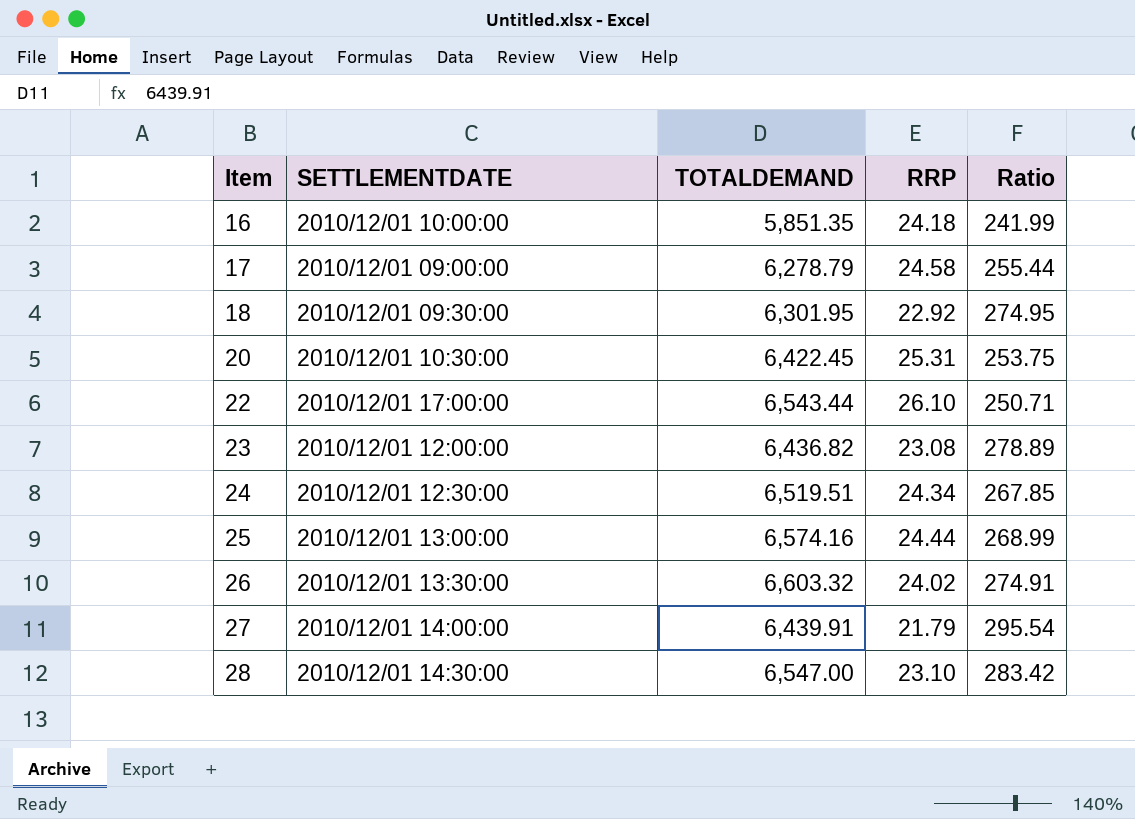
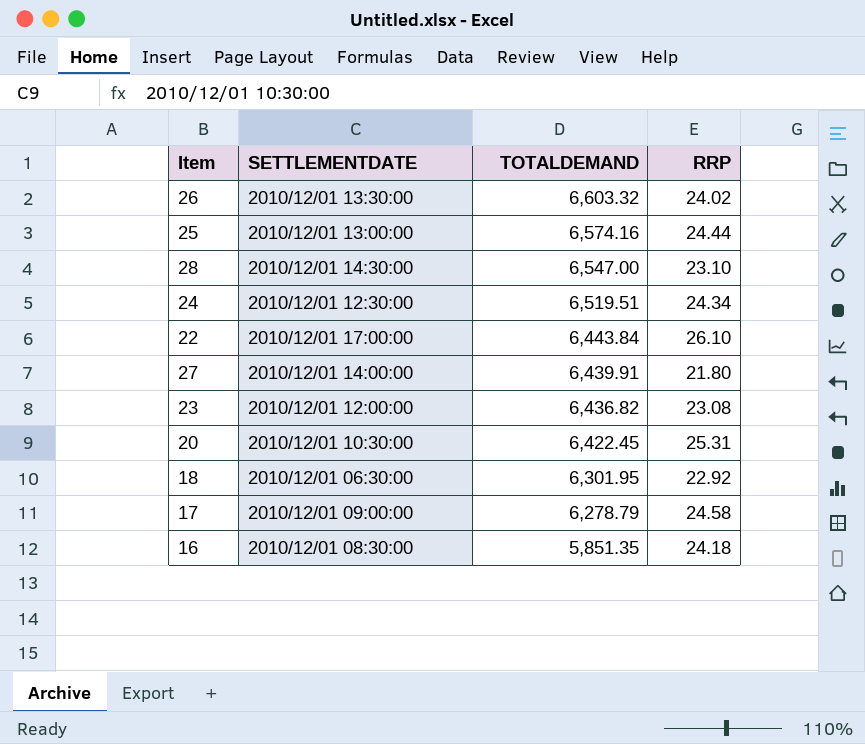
row order: Item ascending -> TOTALDEMAND descending
column Ratio | formula: [TOTALDEMAND] / [RRP] -> none
22 | TOTALDEMAND: 6,543.44 -> 6,443.84
27 | RRP: 21.79 -> 21.80
18 | SETTLEMENTDATE: 2010/12/01 09:30:00 -> 2010/12/01 06:30:00
16 | SETTLEMENTDATE: 2010/12/01 10:00:00 -> 2010/12/01 08:30:00

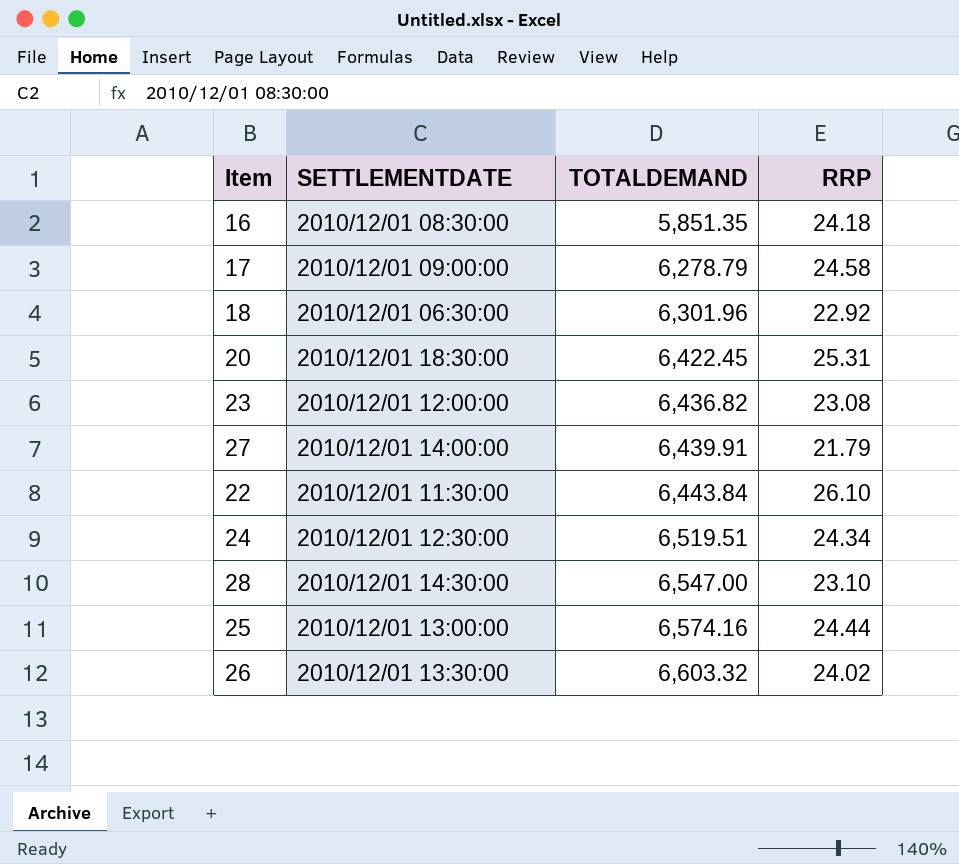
row order: TOTALDEMAND descending -> TOTALDEMAND ascending
18 | TOTALDEMAND: 6,301.95 -> 6,301.96
20 | SETTLEMENTDATE: 2010/12/01 10:30:00 -> 2010/12/01 18:30:00
27 | RRP: 21.80 -> 21.79
22 | SETTLEMENTDATE: 2010/12/01 17:00:00 -> 2010/12/01 11:30:00

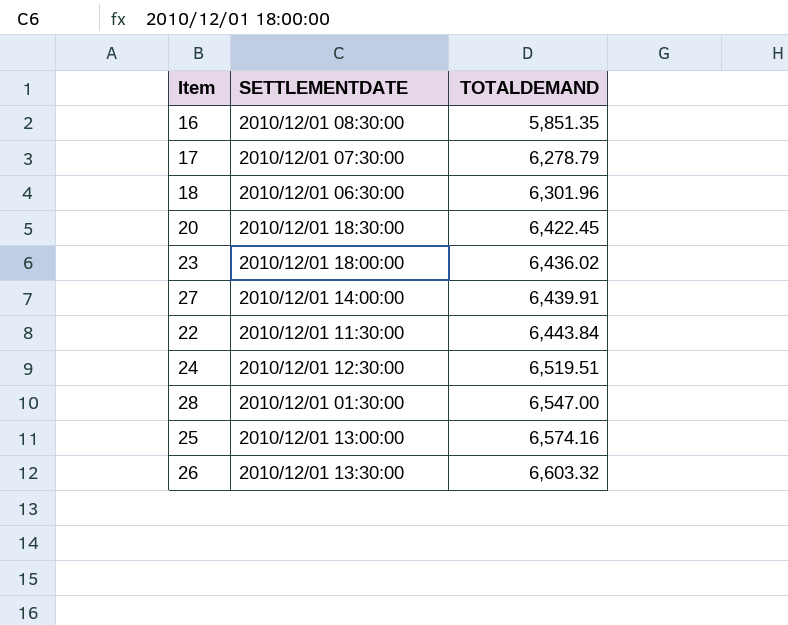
column RRP | position: 4 -> none
17 | SETTLEMENTDATE: 2010/12/01 09:00:00 -> 2010/12/01 07:30:00
23 | SETTLEMENTDATE: 2010/12/01 12:00:00 -> 2010/12/01 18:00:00
23 | TOTALDEMAND: 6,436.82 -> 6,436.02
28 | SETTLEMENTDATE: 2010/12/01 14:30:00 -> 2010/12/01 01:30:00

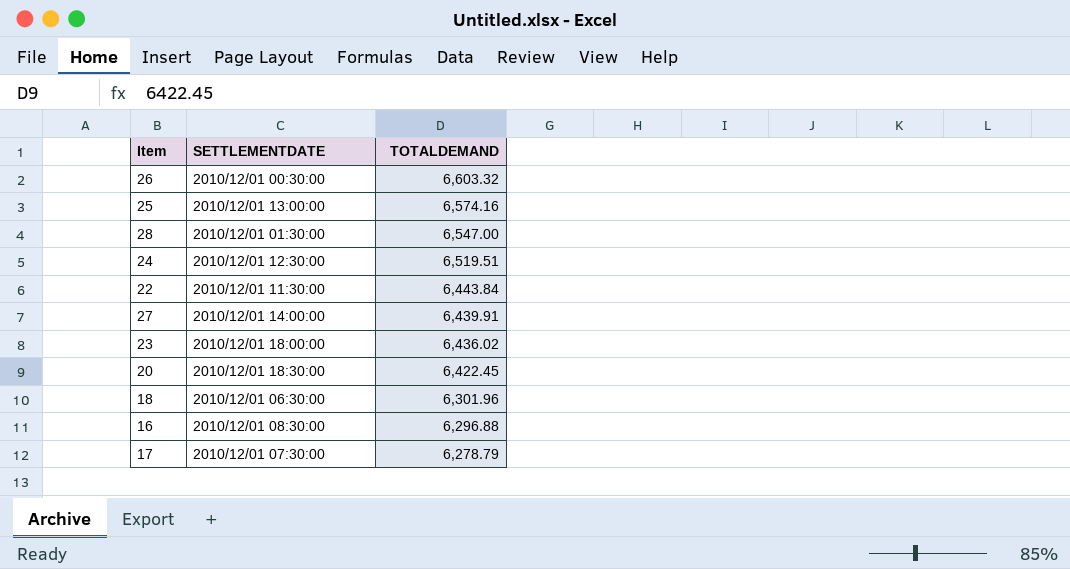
row order: TOTALDEMAND ascending -> TOTALDEMAND descending
26 | SETTLEMENTDATE: 2010/12/01 13:30:00 -> 2010/12/01 00:30:00
16 | TOTALDEMAND: 5,851.35 -> 6,296.88

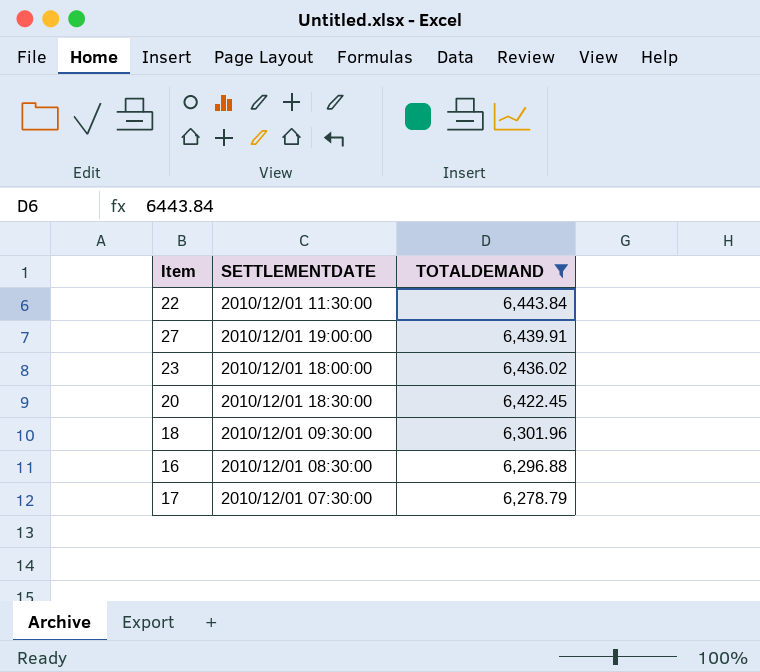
filter: none -> TOTALDEMAND <= 6,443.84
27 | SETTLEMENTDATE: 2010/12/01 14:00:00 -> 2010/12/01 19:00:00
18 | SETTLEMENTDATE: 2010/12/01 06:30:00 -> 2010/12/01 09:30:00

